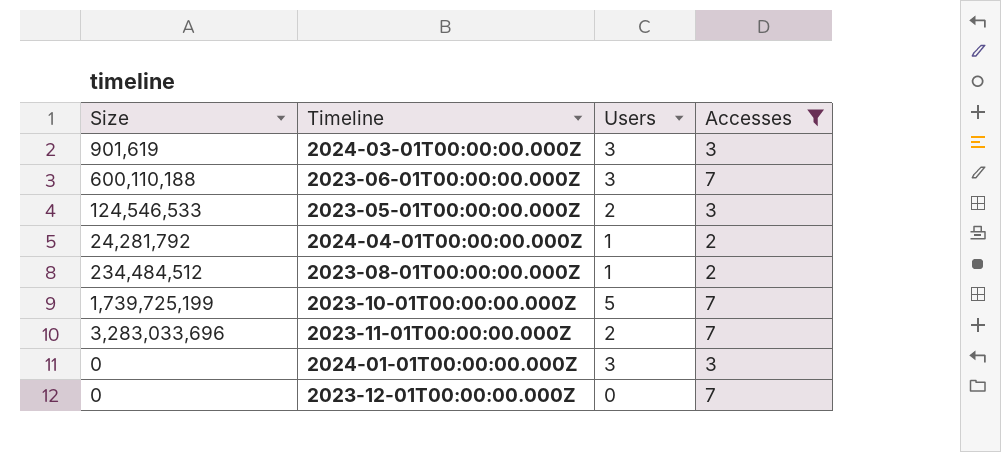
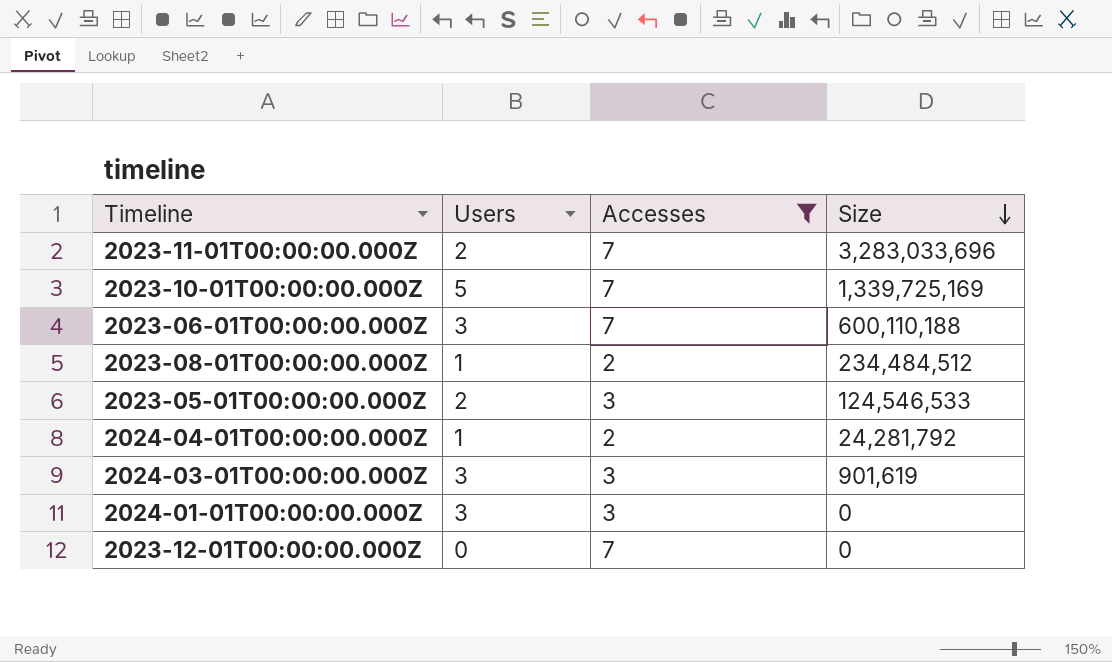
row order: none -> Size descending
column Size | position: 1 -> 4
2023-10-01T00:00:00.000Z | Size: 1,739,725,199 -> 1,339,725,169

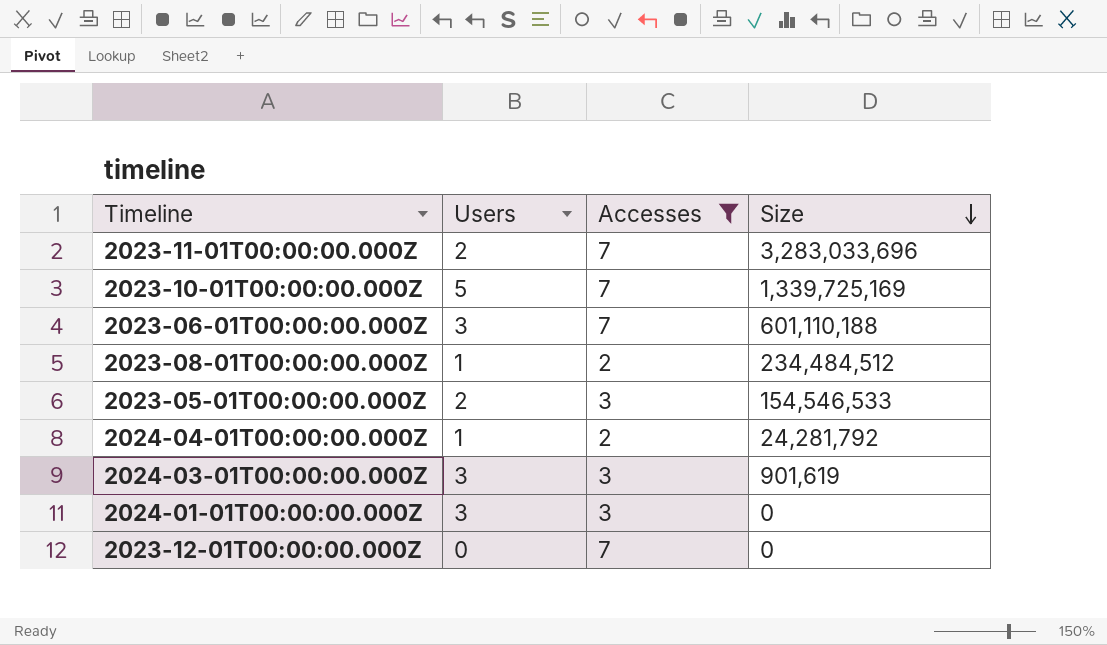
2023-06-01T00:00:00.000Z | Size: 600,110,188 -> 601,110,188
2023-05-01T00:00:00.000Z | Size: 124,546,533 -> 154,546,533

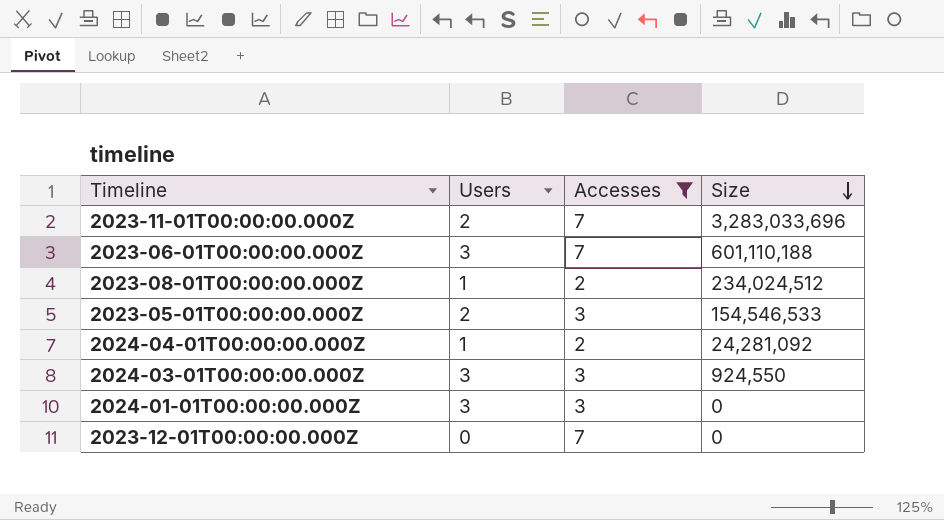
row 2023-10-01T00:00:00.000Z: 5 | 7 | 1,339,725,169 -> none
2023-08-01T00:00:00.000Z | Size: 234,484,512 -> 234,024,512
2024-04-01T00:00:00.000Z | Size: 24,281,792 -> 24,281,092
2024-03-01T00:00:00.000Z | Size: 901,619 -> 924,550

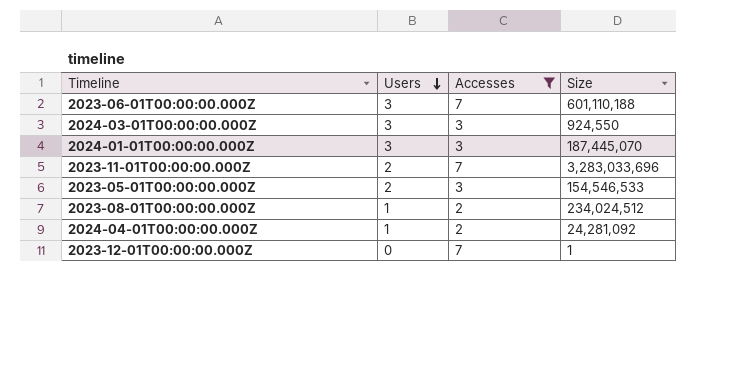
row order: Size descending -> Users descending
2024-01-01T00:00:00.000Z | Size: 0 -> 187,445,070
2023-12-01T00:00:00.000Z | Size: 0 -> 1

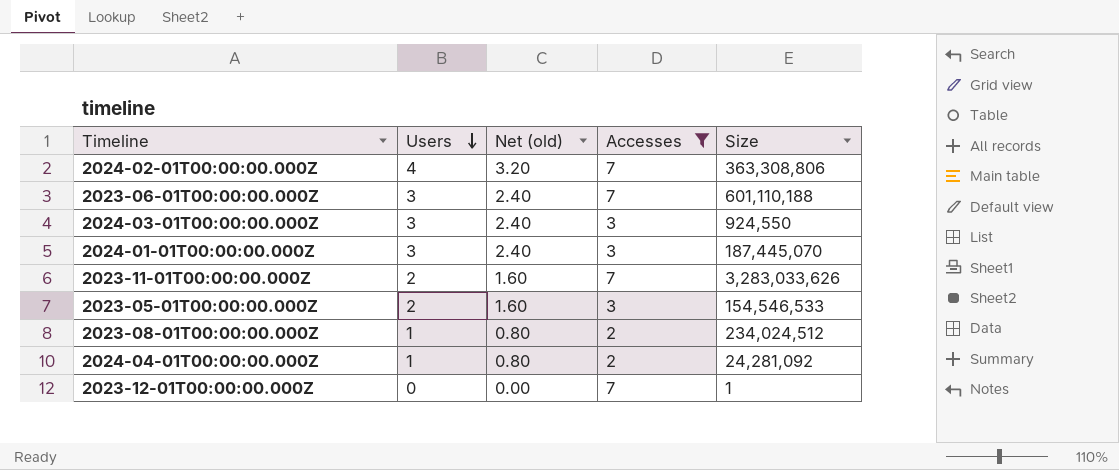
column Net (old) | formula: none -> [Users] * 0.8
row 2024-02-01T00:00:00.000Z: none -> 4 | 3.20 | 7 | 363,308,806
2023-11-01T00:00:00.000Z | Size: 3,283,033,696 -> 3,283,033,626

